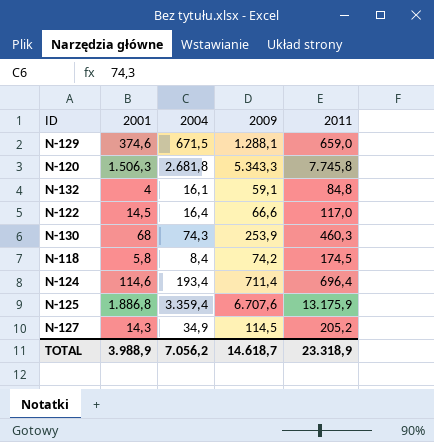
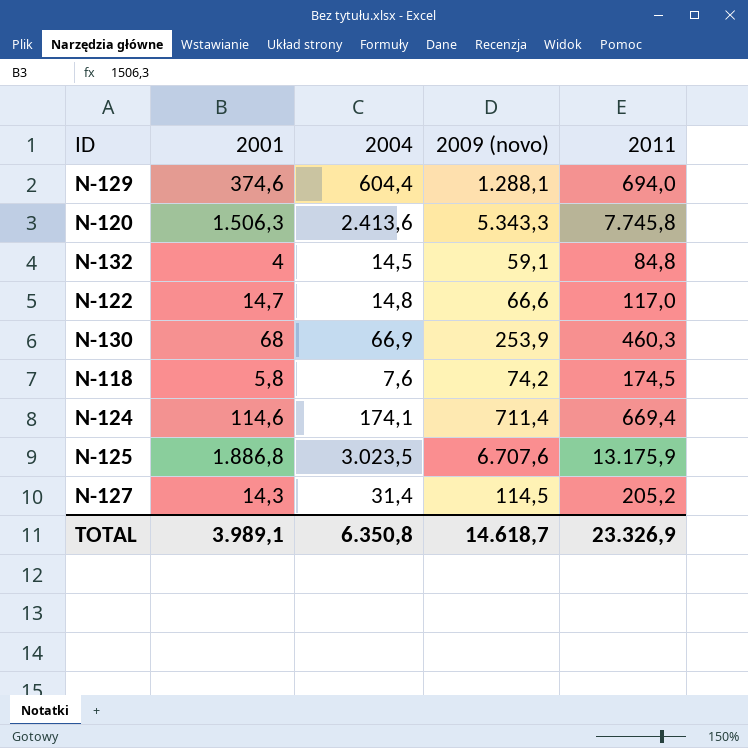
column name: 2009 -> 2009 (novo)
N-129 | 2004: 671,5 -> 604,4
N-129 | 2011: 659,0 -> 694,0
N-120 | 2004: 2.681,8 -> 2.413,6
N-132 | 2004: 16,1 -> 14,5
N-122 | 2001: 14,5 -> 14,7
N-122 | 2004: 16,4 -> 14,8
N-130 | 2004: 74,3 -> 66,9
N-118 | 2004: 8,4 -> 7,6
N-124 | 2004: 193,4 -> 174,1
N-124 | 2011: 696,4 -> 669,4
N-125 | 2004: 3.359,4 -> 3.023,5
N-127 | 2004: 34,9 -> 31,4
TOTAL | 2001: 3.988,9 -> 3.989,1
TOTAL | 2004: 7.056,2 -> 6.350,8
TOTAL | 2011: 23.318,9 -> 23.326,9

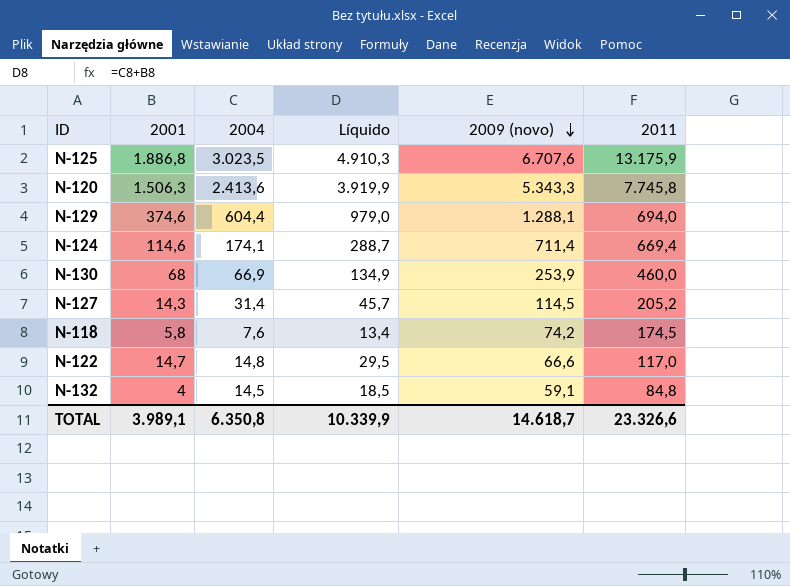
row order: none -> 2009 (novo) descending
column Líquido | formula: none -> [2001] + [2004]
N-130 | 2011: 460,3 -> 460,0
TOTAL | 2011: 23.326,9 -> 23.326,6

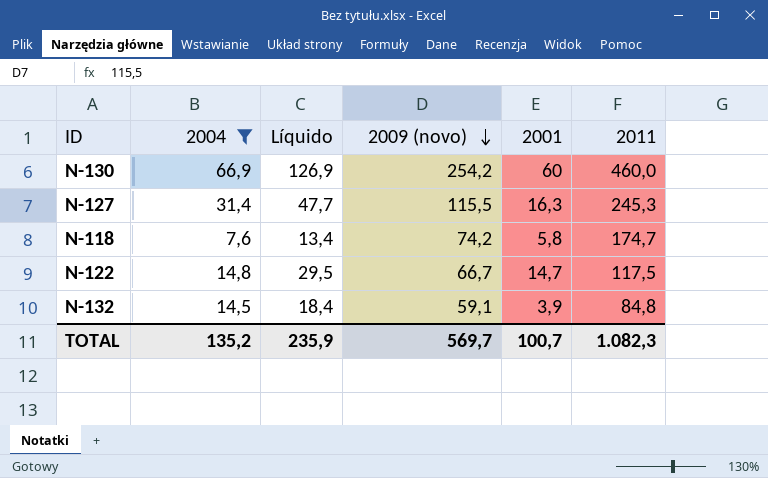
filter: none -> 2004 <= 66,9
column 2001 | position: 2 -> 5
N-130 | Líquido: 134,9 -> 126,9
N-130 | 2009 (novo): 253,9 -> 254,2
N-130 | 2001: 68 -> 60
N-127 | Líquido: 45,7 -> 47,7
N-127 | 2009 (novo): 114,5 -> 115,5
N-127 | 2001: 14,3 -> 16,3
N-127 | 2011: 205,2 -> 245,3
N-118 | 2011: 174,5 -> 174,7
N-122 | 2009 (novo): 66,6 -> 66,7
N-122 | 2011: 117,0 -> 117,5
N-132 | Líquido: 18,5 -> 18,4
N-132 | 2001: 4 -> 3,9
TOTAL | 2004: 6.350,8 -> 135,2
TOTAL | Líquido: 10.339,9 -> 235,9
TOTAL | 2009 (novo): 14.618,7 -> 569,7
TOTAL | 2001: 3.989,1 -> 100,7
TOTAL | 2011: 23.326,6 -> 1.082,3

